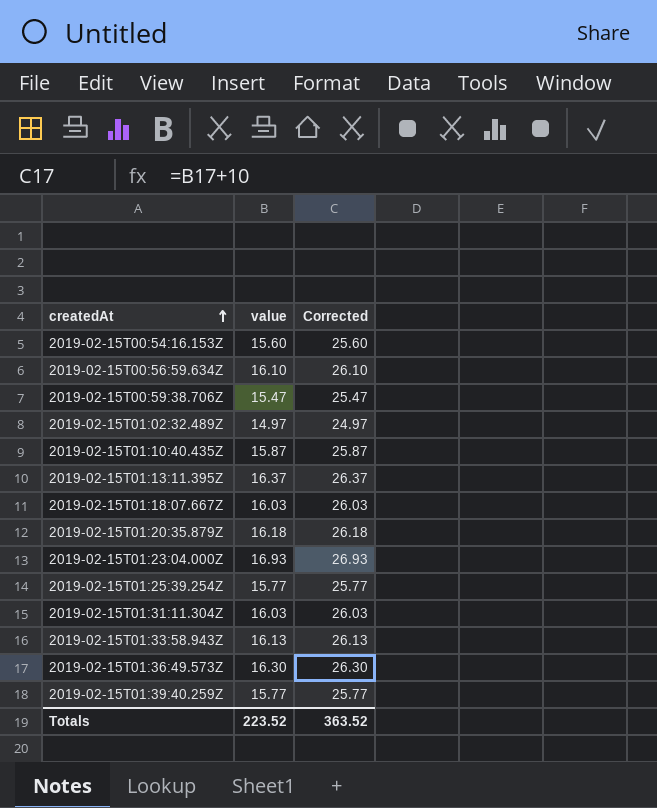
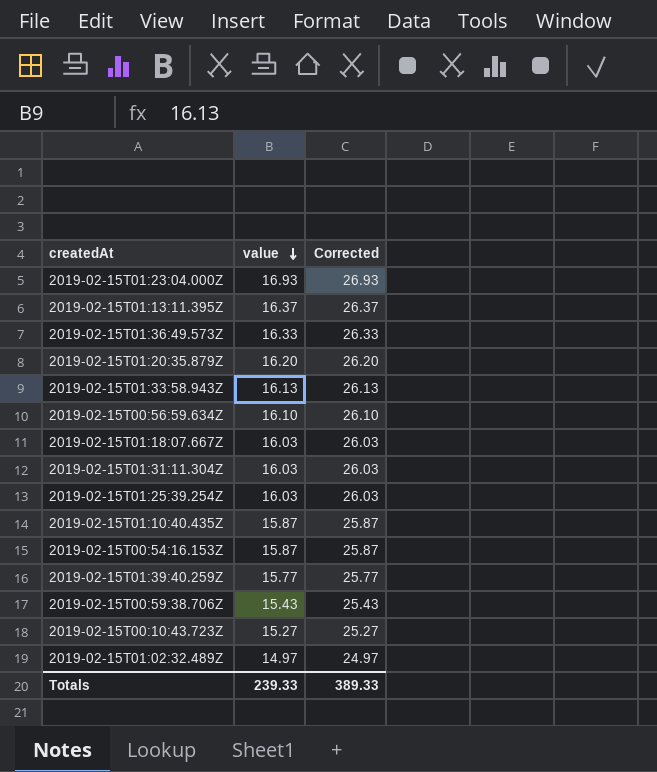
row order: createdAt ascending -> value descending
2019-02-15T01:36:49.573Z | value: 16.30 -> 16.33
2019-02-15T01:36:49.573Z | Corrected: 26.30 -> 26.33
2019-02-15T01:20:35.879Z | value: 16.18 -> 16.20
2019-02-15T01:20:35.879Z | Corrected: 26.18 -> 26.20
2019-02-15T01:25:39.254Z | value: 15.77 -> 16.03
2019-02-15T01:25:39.254Z | Corrected: 25.77 -> 26.03
2019-02-15T00:54:16.153Z | value: 15.60 -> 15.87
2019-02-15T00:54:16.153Z | Corrected: 25.60 -> 25.87
2019-02-15T00:59:38.706Z | value: 15.47 -> 15.43
2019-02-15T00:59:38.706Z | Corrected: 25.47 -> 25.43
row 2019-02-15T00:10:43.723Z: none -> 15.27 | 25.27
Totals | value: 223.52 -> 239.33
Totals | Corrected: 363.52 -> 389.33

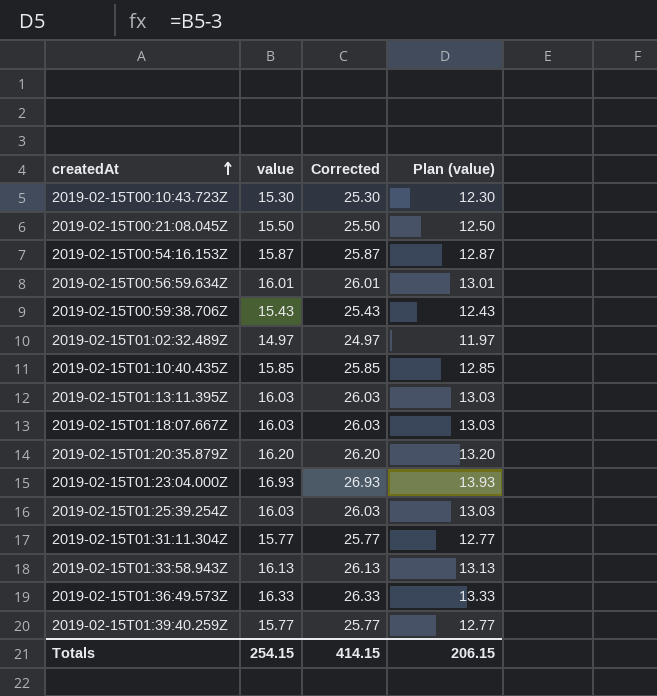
row order: value descending -> createdAt ascending
column Plan (value) | formula: none -> [value] - 3
2019-02-15T00:10:43.723Z | value: 15.27 -> 15.30
2019-02-15T00:10:43.723Z | Corrected: 25.27 -> 25.30
row 2019-02-15T00:21:08.045Z: none -> 15.50 | 25.50 | 12.50
2019-02-15T00:56:59.634Z | value: 16.10 -> 16.01
2019-02-15T00:56:59.634Z | Corrected: 26.10 -> 26.01
2019-02-15T01:10:40.435Z | value: 15.87 -> 15.85
2019-02-15T01:10:40.435Z | Corrected: 25.87 -> 25.85
2019-02-15T01:13:11.395Z | value: 16.37 -> 16.03
2019-02-15T01:13:11.395Z | Corrected: 26.37 -> 26.03
2019-02-15T01:31:11.304Z | value: 16.03 -> 15.77
2019-02-15T01:31:11.304Z | Corrected: 26.03 -> 25.77
Totals | value: 239.33 -> 254.15
Totals | Corrected: 389.33 -> 414.15

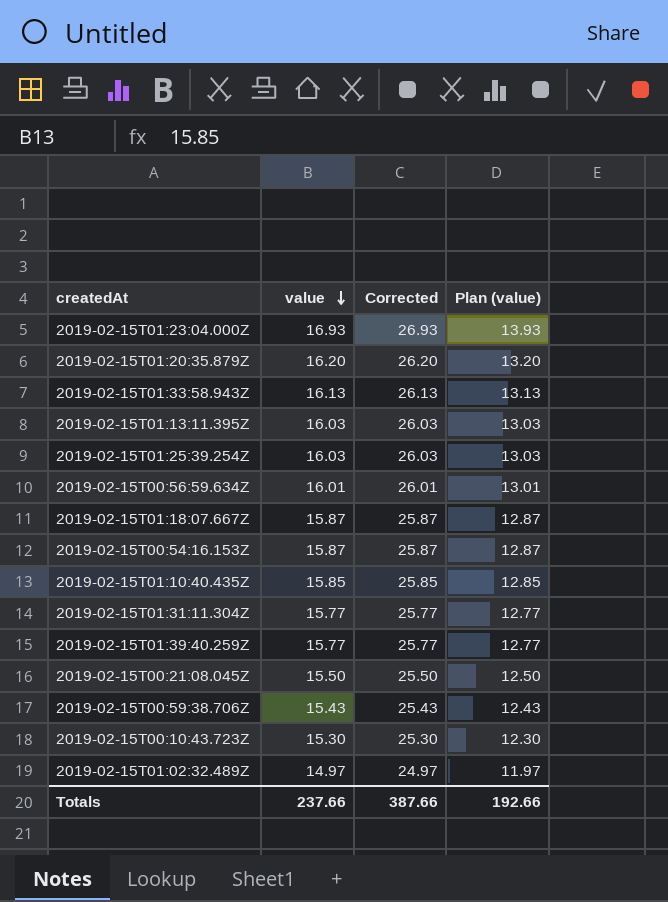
row order: createdAt ascending -> value descending
row 2019-02-15T01:36:49.573Z: 16.33 | 26.33 | 13.33 -> none
2019-02-15T01:18:07.667Z | value: 16.03 -> 15.87
2019-02-15T01:18:07.667Z | Corrected: 26.03 -> 25.87
2019-02-15T01:18:07.667Z | Plan (value): 13.03 -> 12.87
Totals | value: 254.15 -> 237.66
Totals | Corrected: 414.15 -> 387.66
Totals | Plan (value): 206.15 -> 192.66

